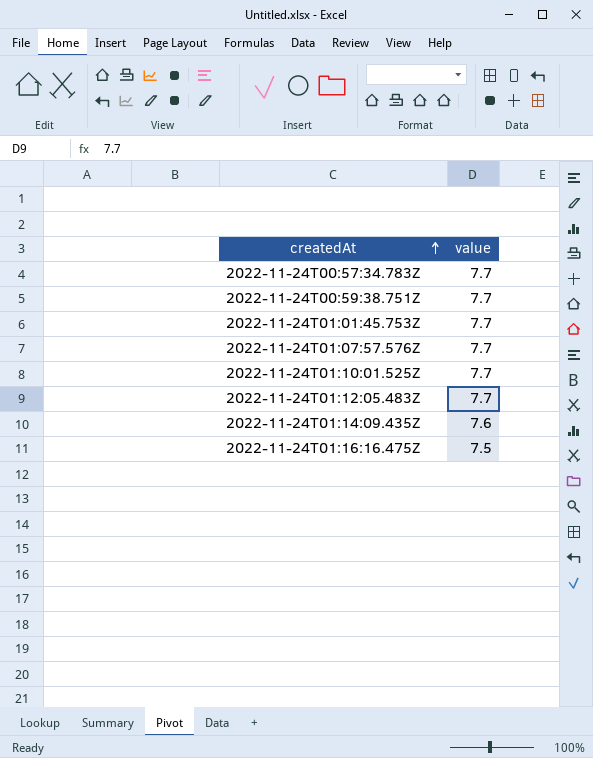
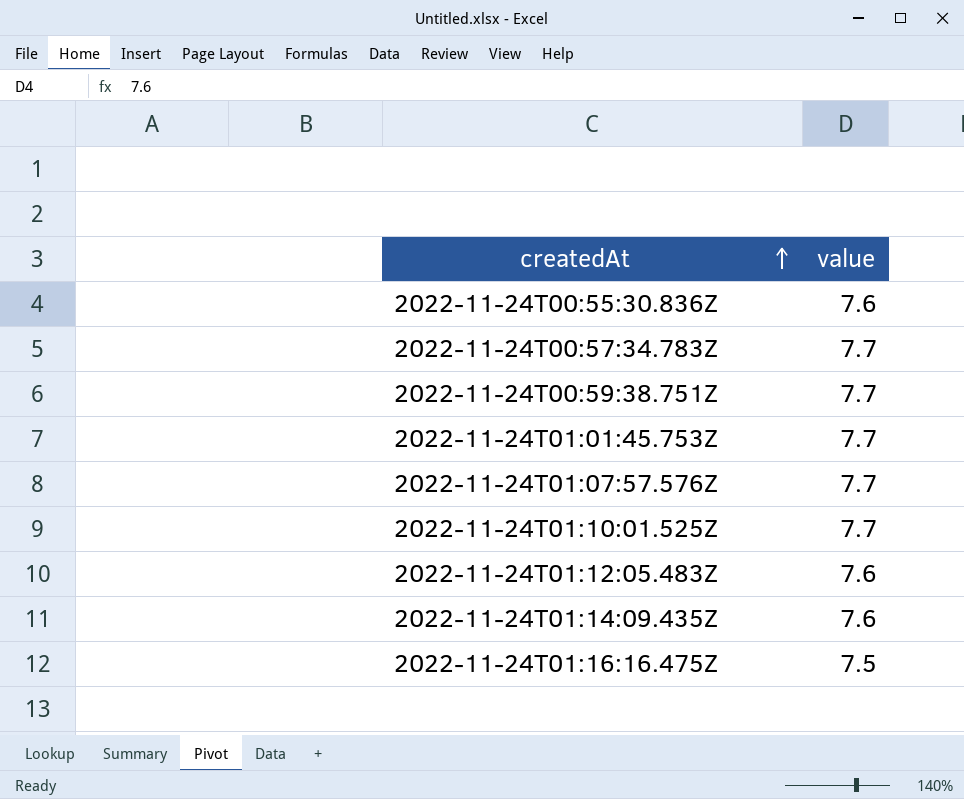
row 2022-11-24T00:55:30.836Z: none -> 7.6
2022-11-24T01:12:05.483Z | value: 7.7 -> 7.6

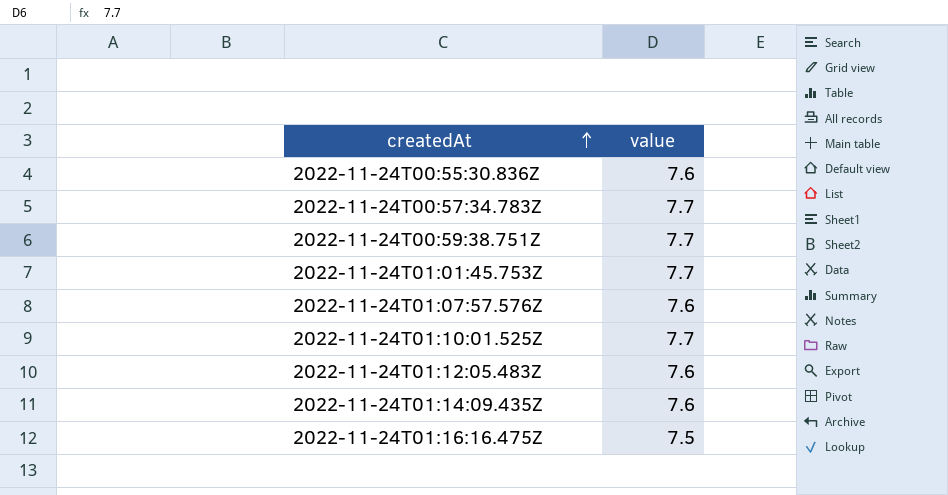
2022-11-24T01:07:57.576Z | value: 7.7 -> 7.6

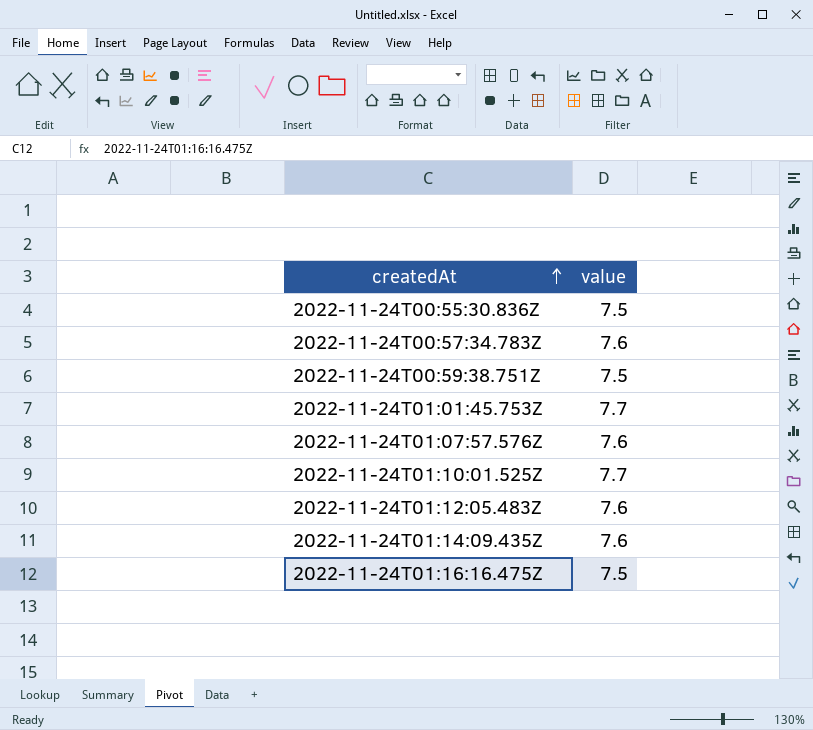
2022-11-24T00:55:30.836Z | value: 7.6 -> 7.5
2022-11-24T00:57:34.783Z | value: 7.7 -> 7.6
2022-11-24T00:59:38.751Z | value: 7.7 -> 7.5

